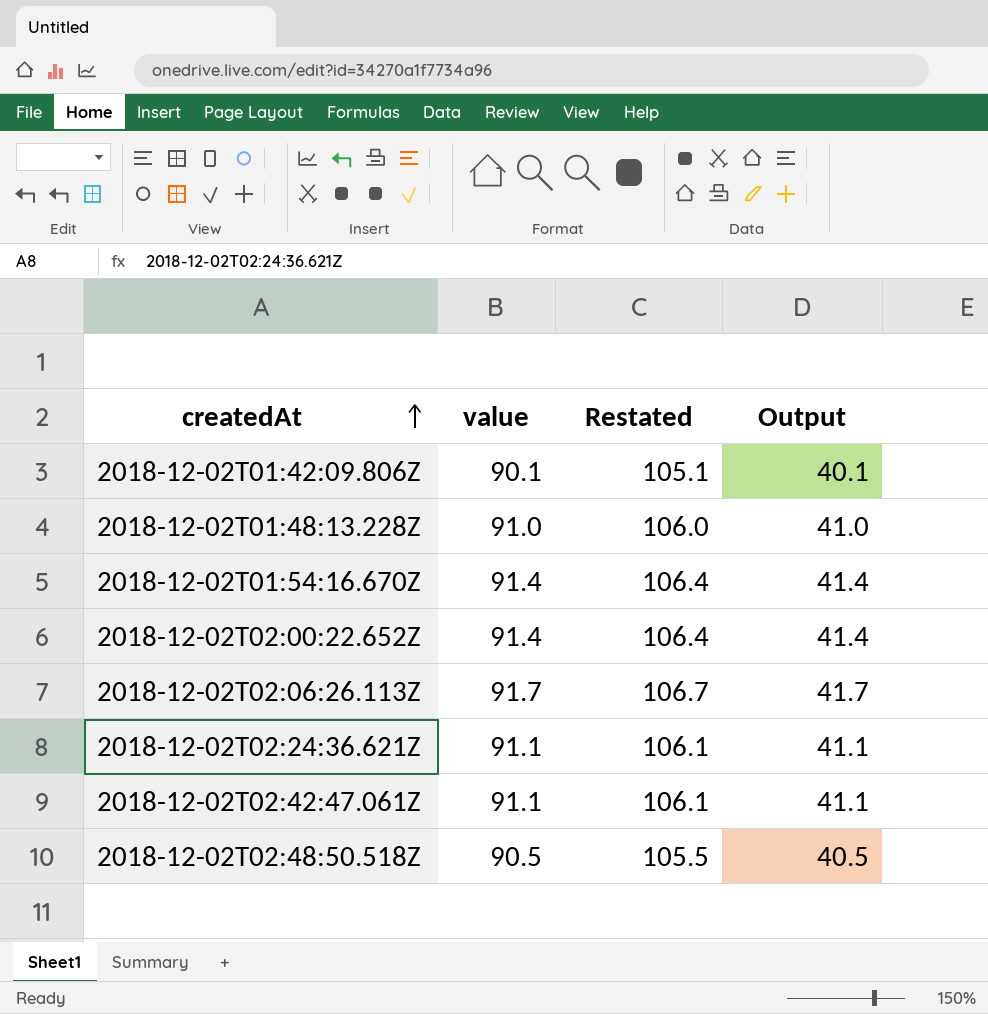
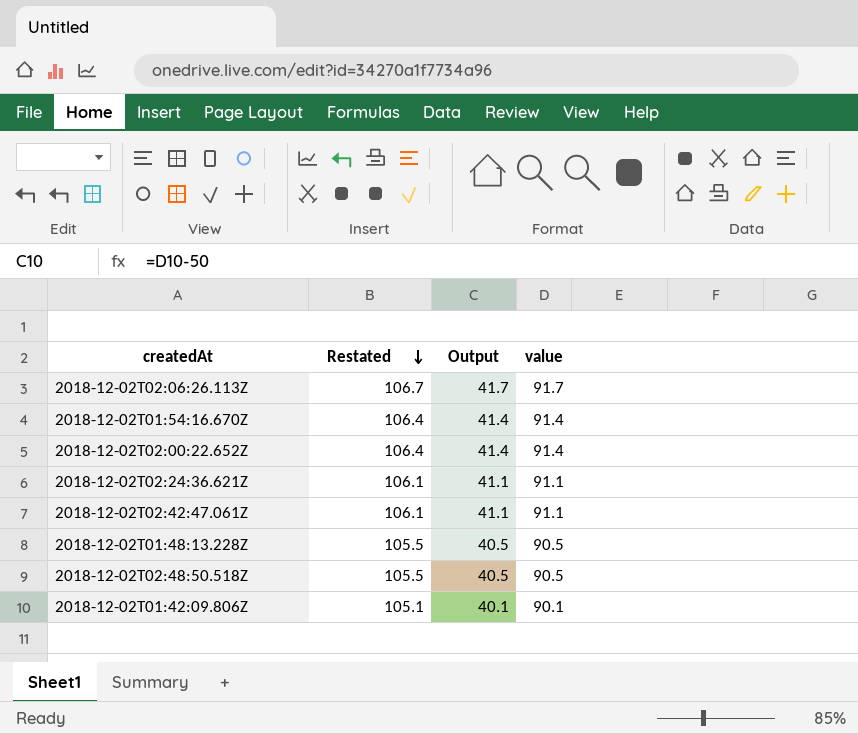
row order: createdAt ascending -> Restated descending
column value | position: 2 -> 4
2018-12-02T01:48:13.228Z | Restated: 106.0 -> 105.5
2018-12-02T01:48:13.228Z | Output: 41.0 -> 40.5
2018-12-02T01:48:13.228Z | value: 91.0 -> 90.5

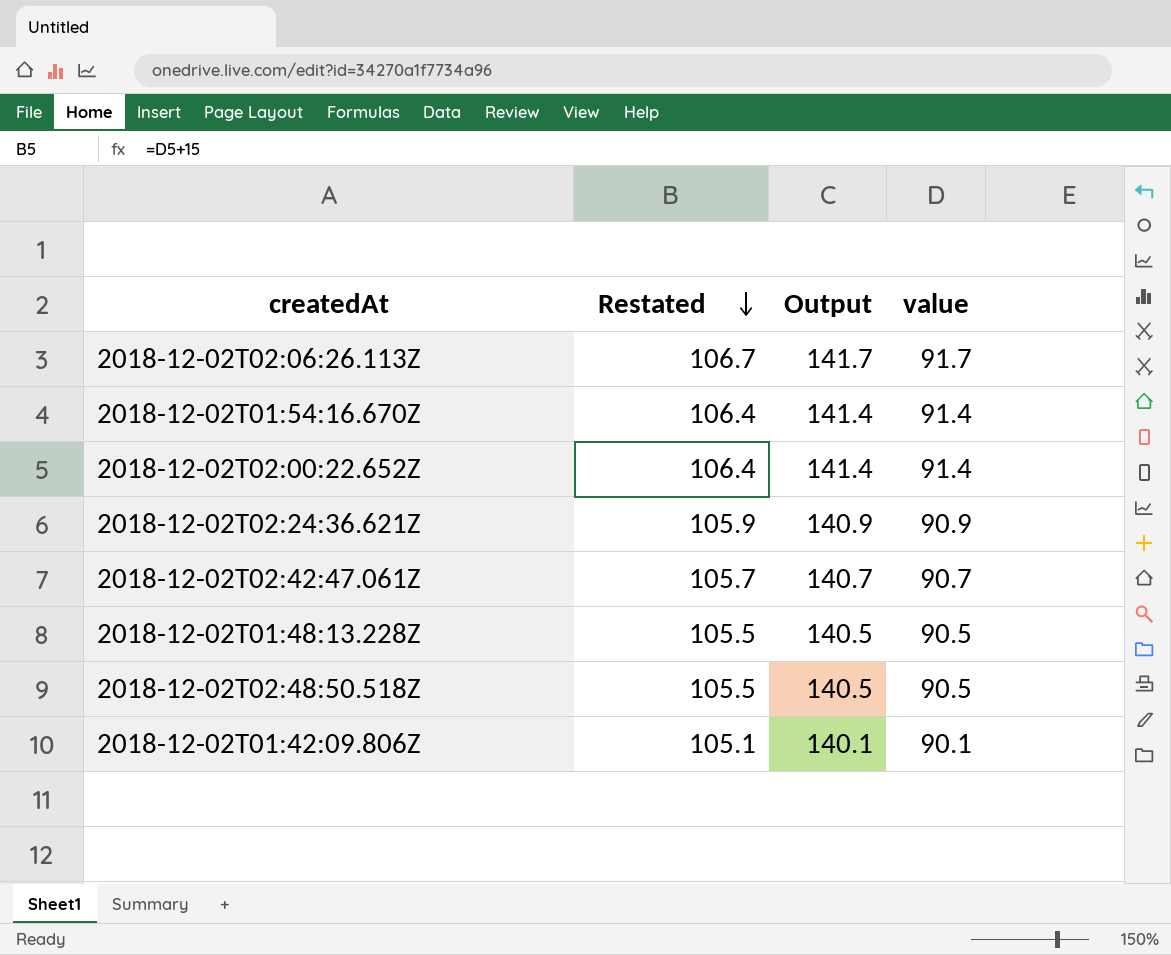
column Output | formula: [value] - 50 -> [value] + 50
2018-12-02T02:24:36.621Z | Restated: 106.1 -> 105.9
2018-12-02T02:24:36.621Z | value: 91.1 -> 90.9
2018-12-02T02:42:47.061Z | Restated: 106.1 -> 105.7
2018-12-02T02:42:47.061Z | value: 91.1 -> 90.7

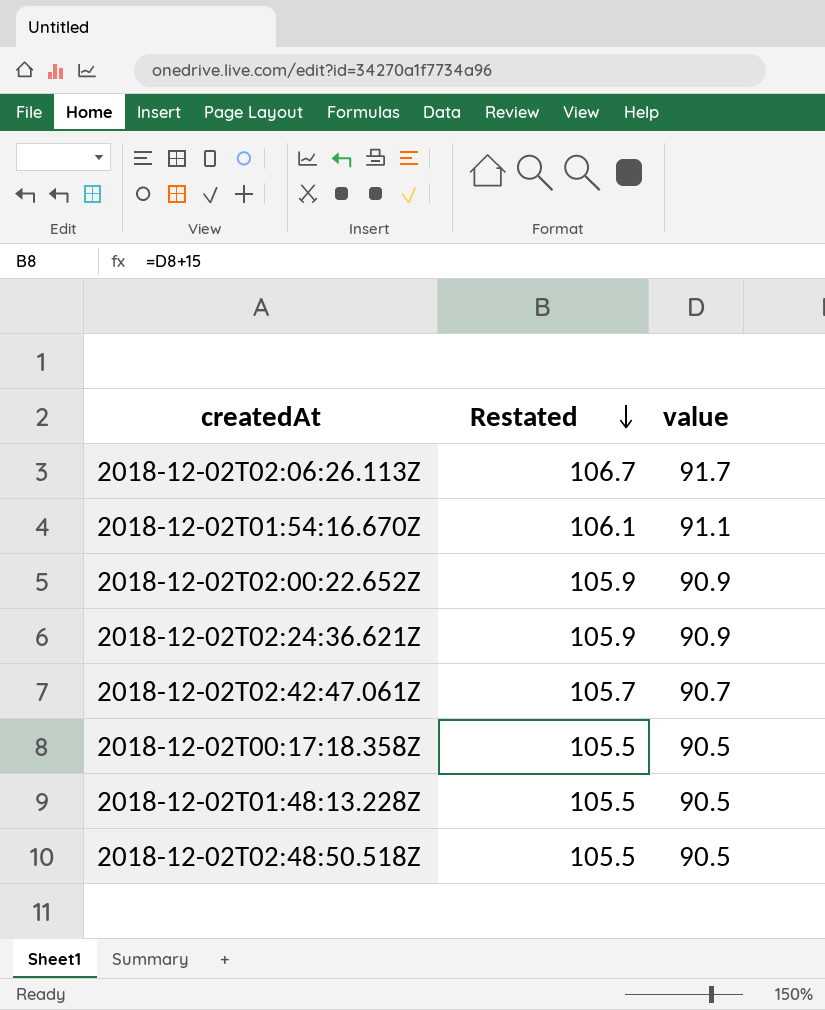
column Output | formula: [value] + 50 -> none
row 2018-12-02T01:42:09.806Z: 105.1 | 140.1 | 90.1 -> none
2018-12-02T01:54:16.670Z | Restated: 106.4 -> 106.1
2018-12-02T01:54:16.670Z | value: 91.4 -> 91.1
2018-12-02T02:00:22.652Z | Restated: 106.4 -> 105.9
2018-12-02T02:00:22.652Z | value: 91.4 -> 90.9
row 2018-12-02T00:17:18.358Z: none -> 105.5 | 90.5

